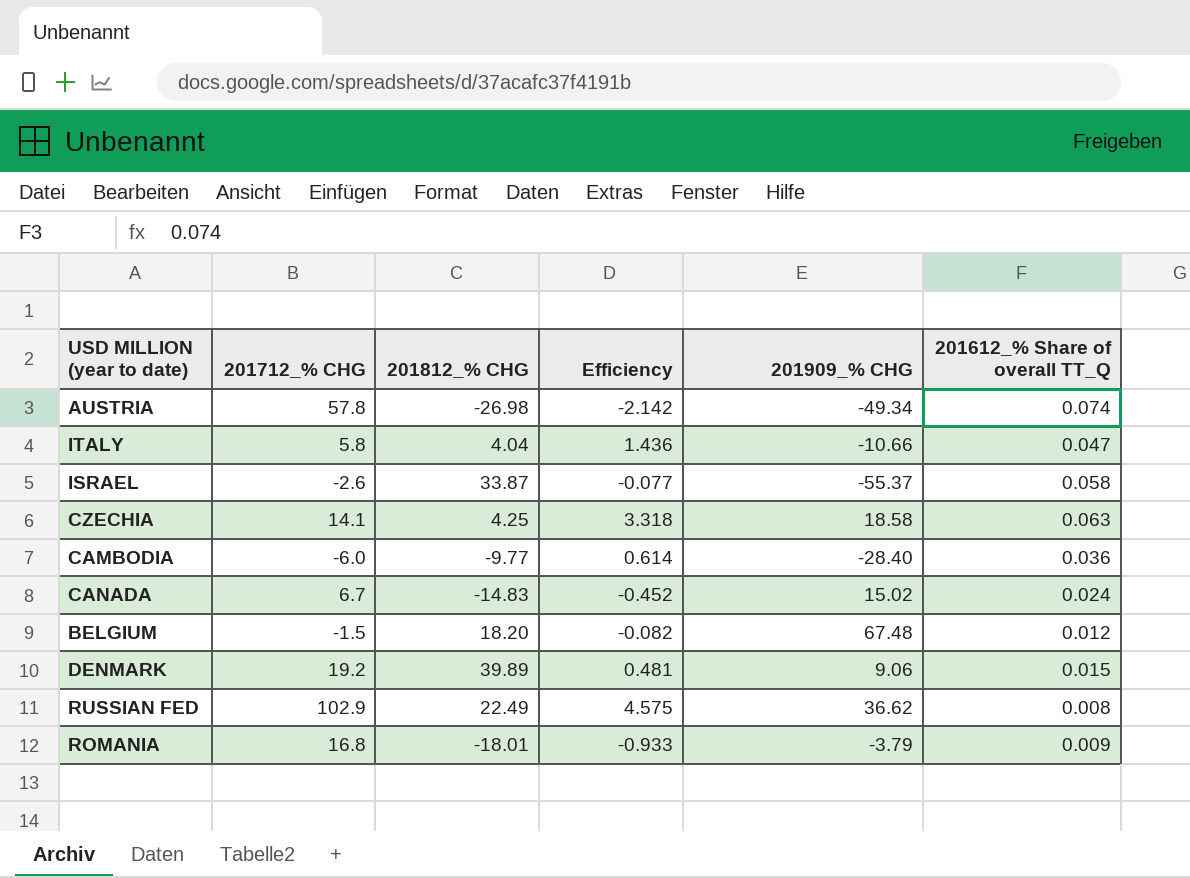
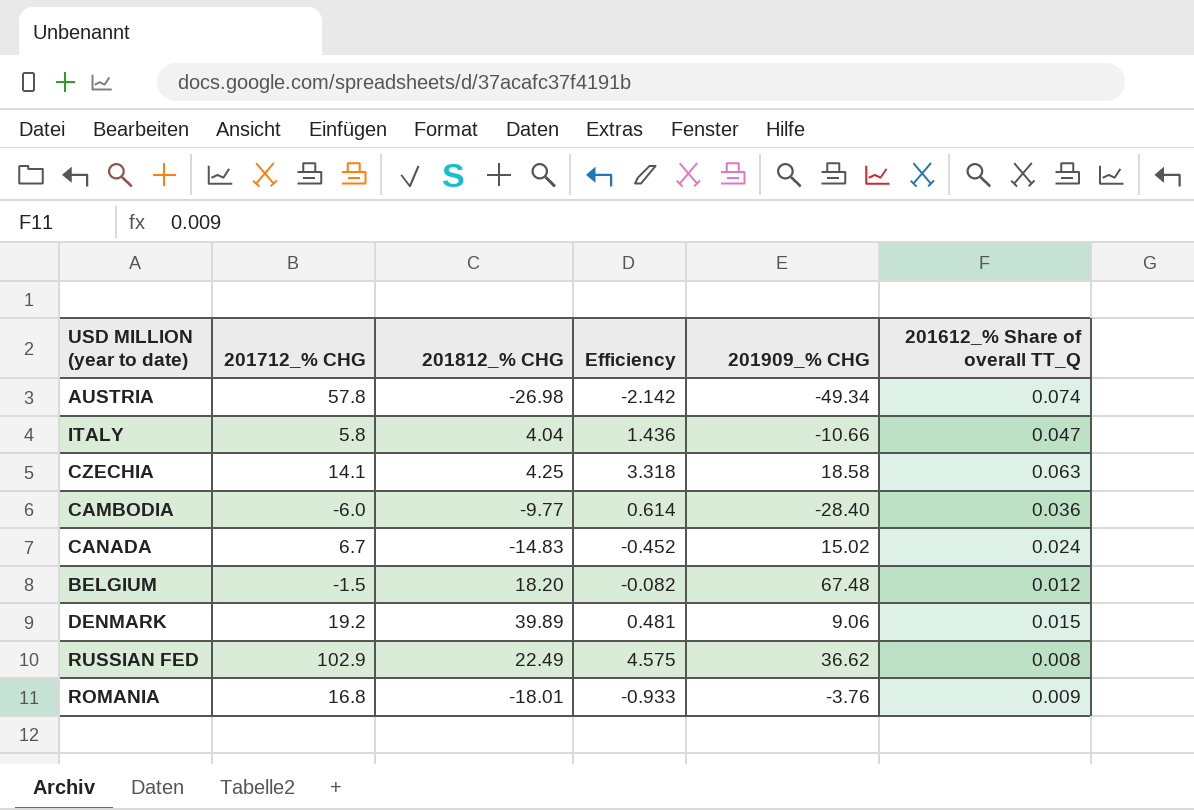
row ISRAEL: -2.6 | 33.87 | -0.077 | -55.37 | 0.058 -> none
ROMANIA | 201909_% CHG: -3.79 -> -3.76

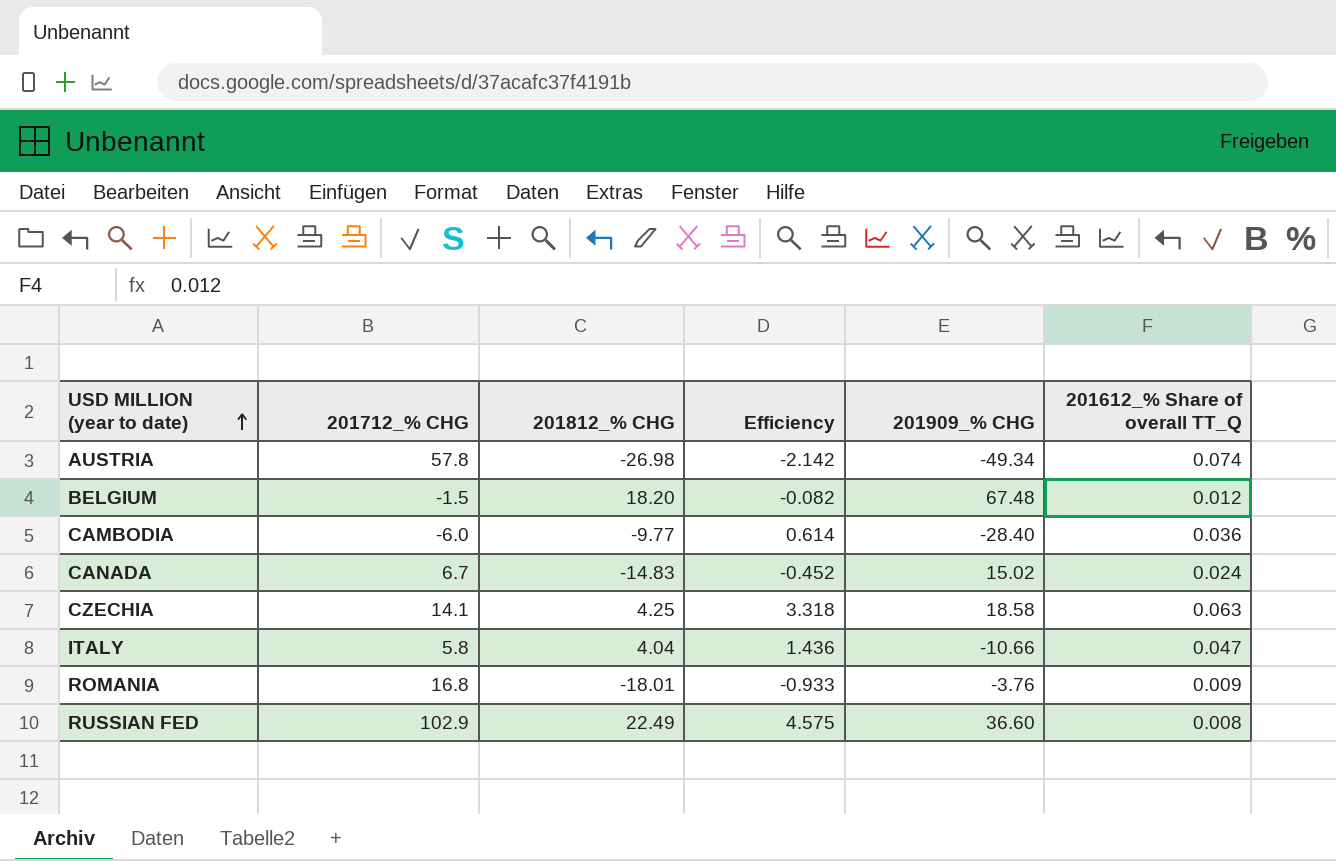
row order: none -> USD MILLION (year to date) ascending
row DENMARK: 19.2 | 39.89 | 0.481 | 9.06 | 0.015 -> none
RUSSIAN FED | 201909_% CHG: 36.62 -> 36.60

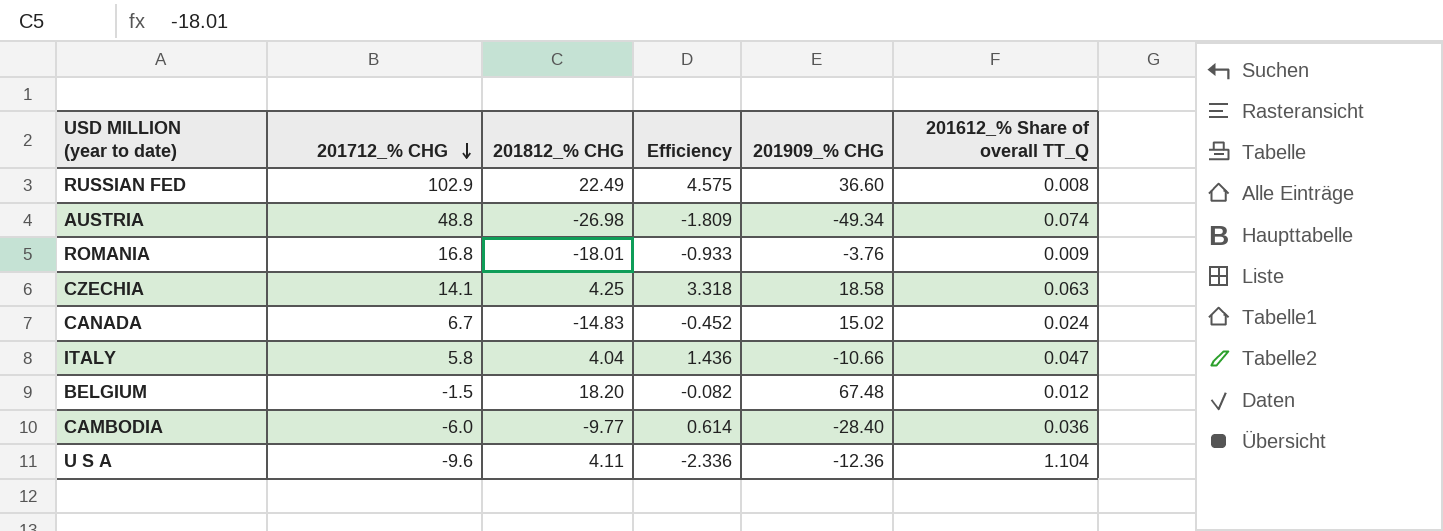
row order: USD MILLION (year to date) ascending -> 201712_% CHG descending
AUSTRIA | 201712_% CHG: 57.8 -> 48.8
AUSTRIA | Efficiency: -2.142 -> -1.809
row U S A: none -> -9.6 | 4.11 | -2.336 | -12.36 | 1.104

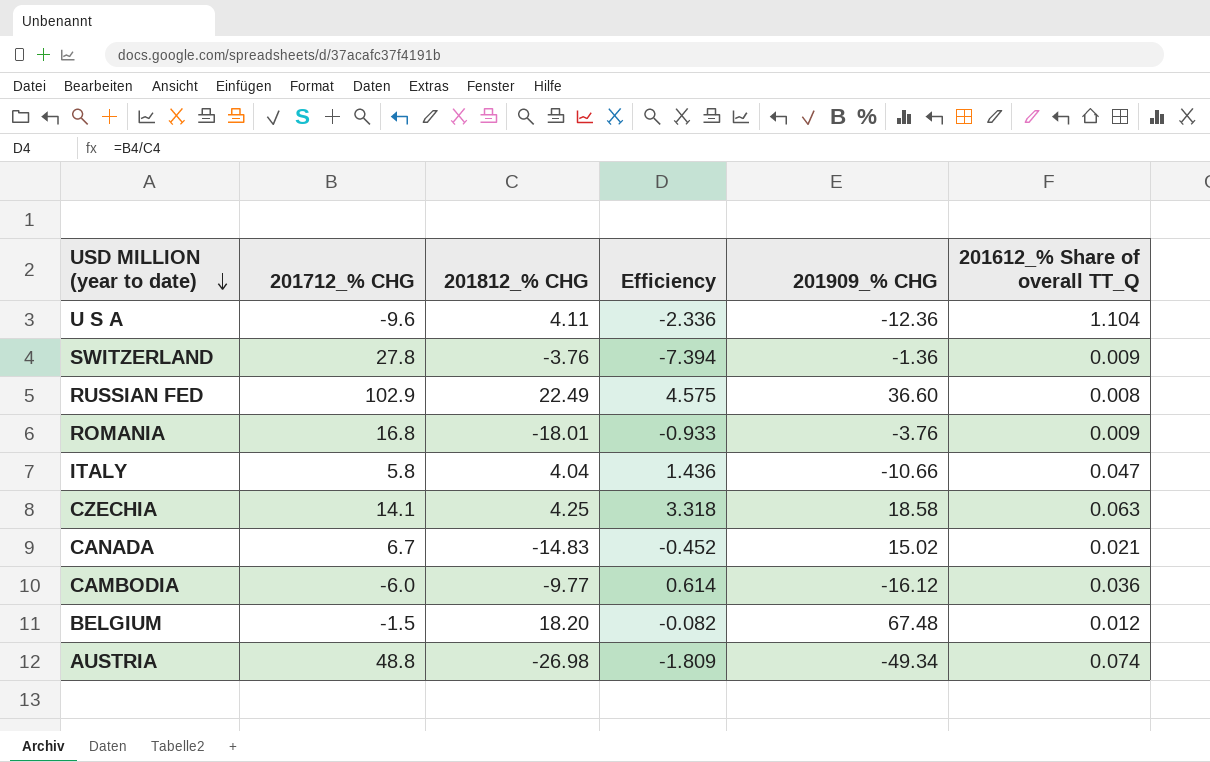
row order: 201712_% CHG descending -> USD MILLION (year to date) descending
row SWITZERLAND: none -> 27.8 | -3.76 | -7.394 | -1.36 | 0.009
CANADA | 201612_% Share of overall TT_Q: 0.024 -> 0.021
CAMBODIA | 201909_% CHG: -28.40 -> -16.12

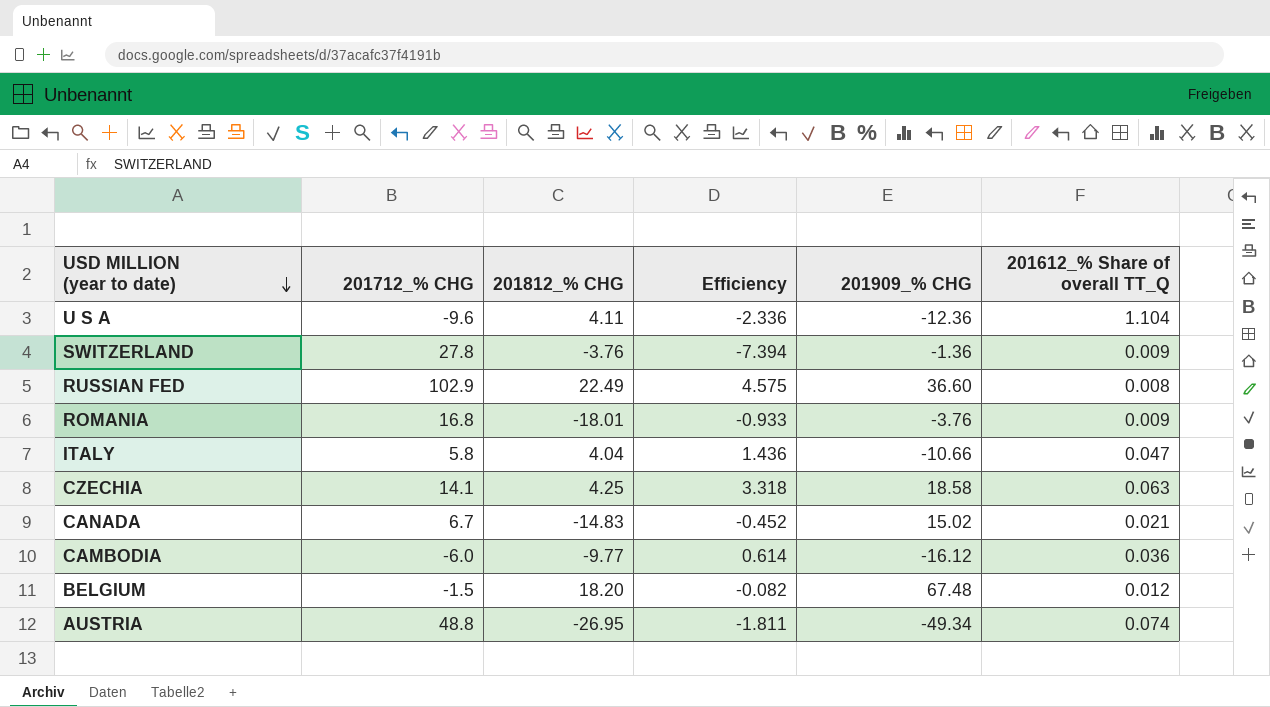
AUSTRIA | 201812_% CHG: -26.98 -> -26.95
AUSTRIA | Efficiency: -1.809 -> -1.811

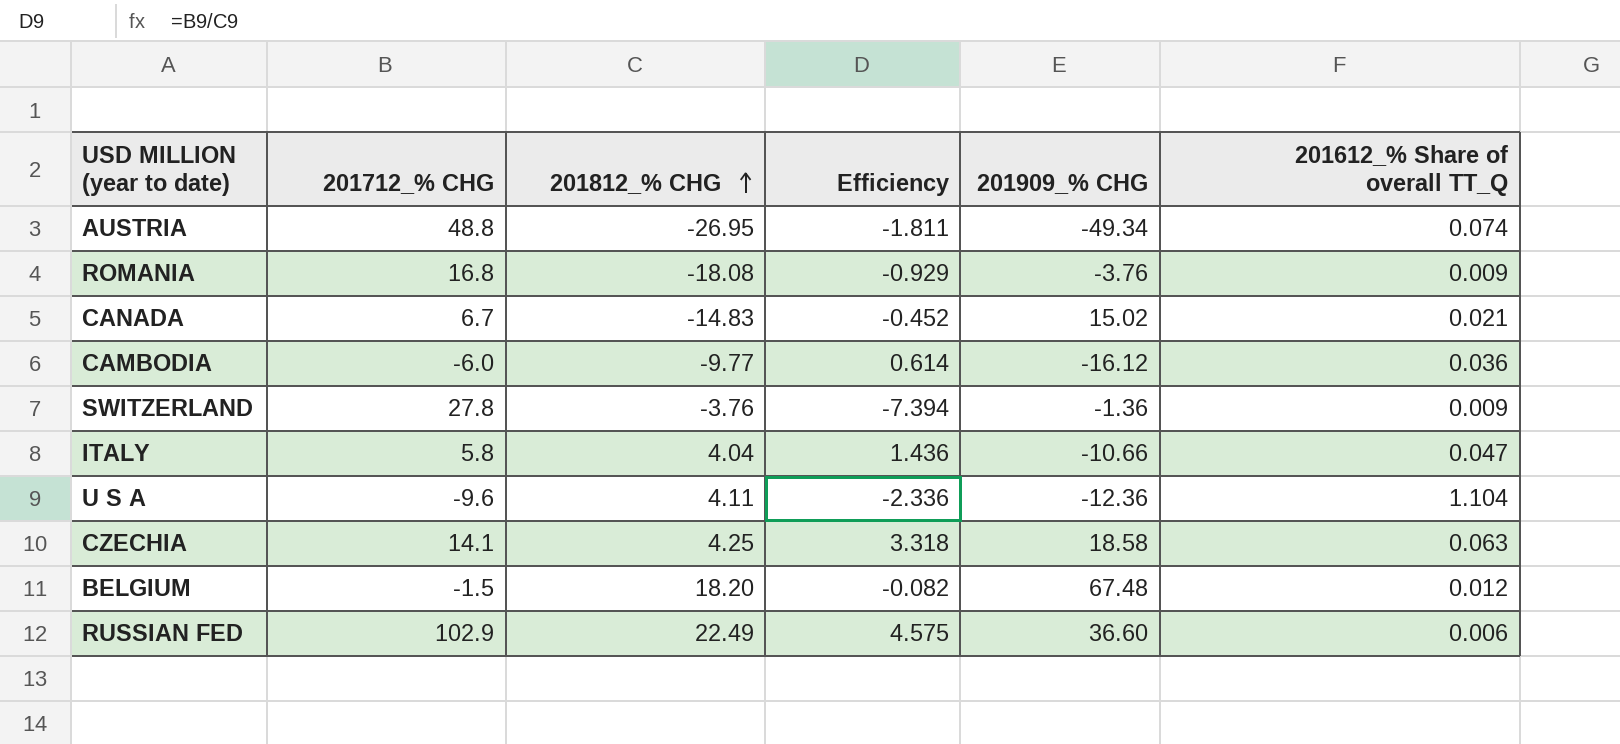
row order: USD MILLION (year to date) descending -> 201812_% CHG ascending
ROMANIA | 201812_% CHG: -18.01 -> -18.08
ROMANIA | Efficiency: -0.933 -> -0.929
RUSSIAN FED | 201612_% Share of overall TT_Q: 0.008 -> 0.006

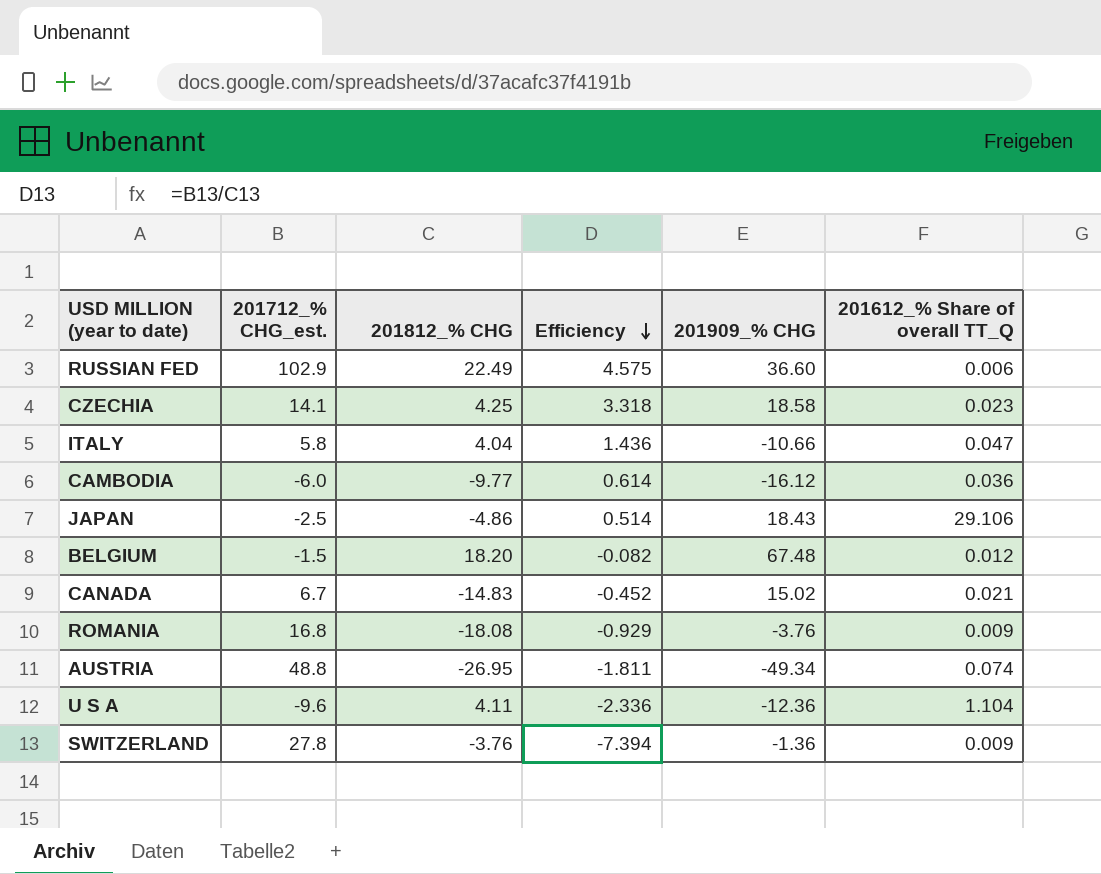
row order: 201812_% CHG ascending -> Efficiency descending
column name: 201712_% CHG -> 201712_% CHG_est.
CZECHIA | 201612_% Share of overall TT_Q: 0.063 -> 0.023
row JAPAN: none -> -2.5 | -4.86 | 0.514 | 18.43 | 29.106

